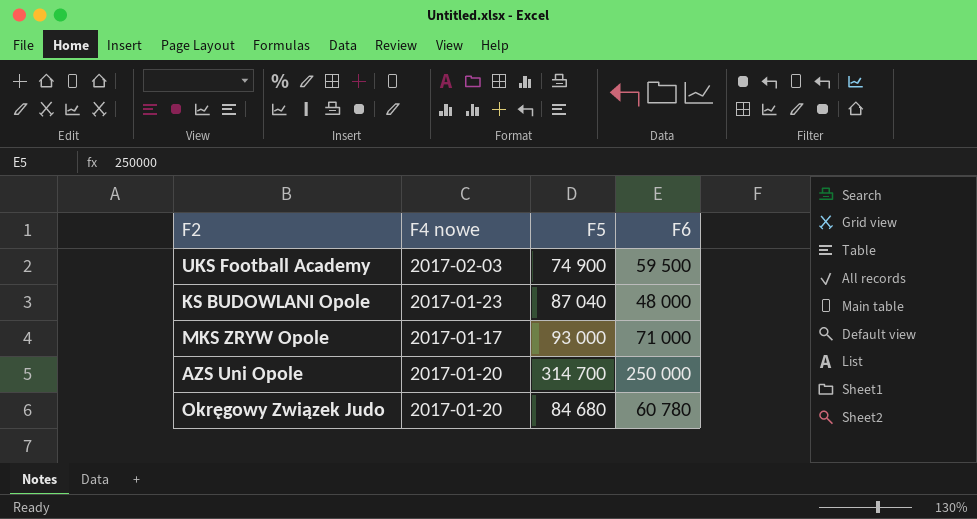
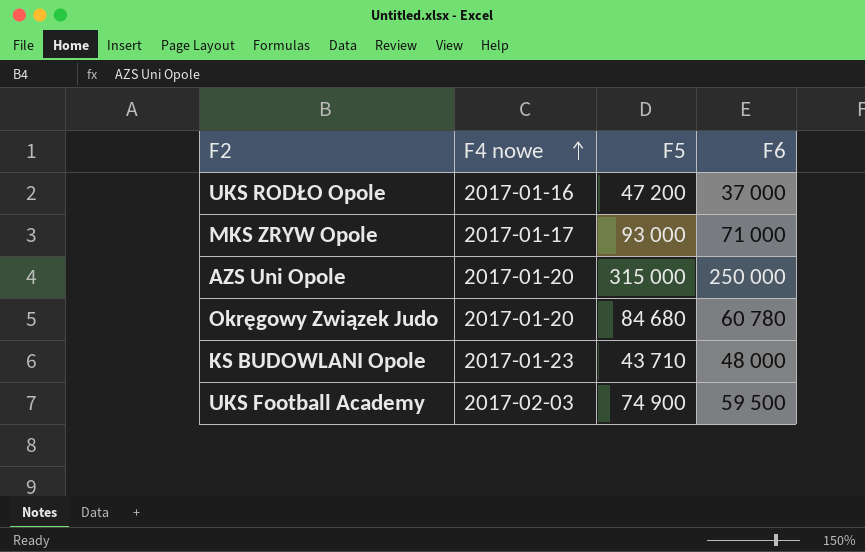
row order: none -> F4 nowe ascending
row UKS RODŁO Opole: none -> 2017-01-16 | 47 200 | 37 000
AZS Uni Opole | F5: 314 700 -> 315 000
KS BUDOWLANI Opole | F5: 87 040 -> 43 710

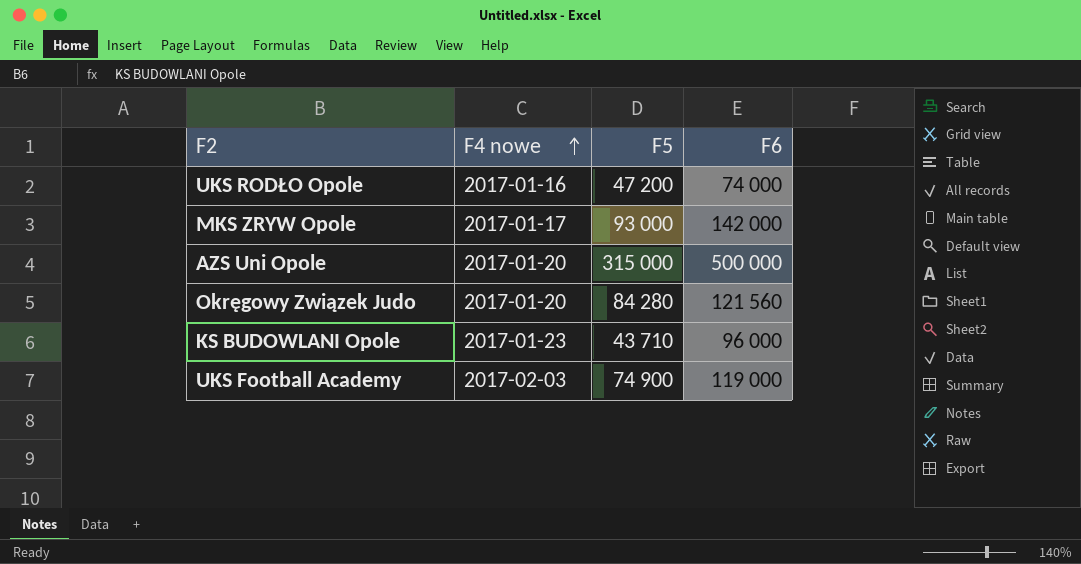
UKS RODŁO Opole | F6: 37 000 -> 74 000
MKS ZRYW Opole | F6: 71 000 -> 142 000
AZS Uni Opole | F6: 250 000 -> 500 000
Okręgowy Związek Judo | F5: 84 680 -> 84 280
Okręgowy Związek Judo | F6: 60 780 -> 121 560
KS BUDOWLANI Opole | F6: 48 000 -> 96 000
UKS Football Academy | F6: 59 500 -> 119 000

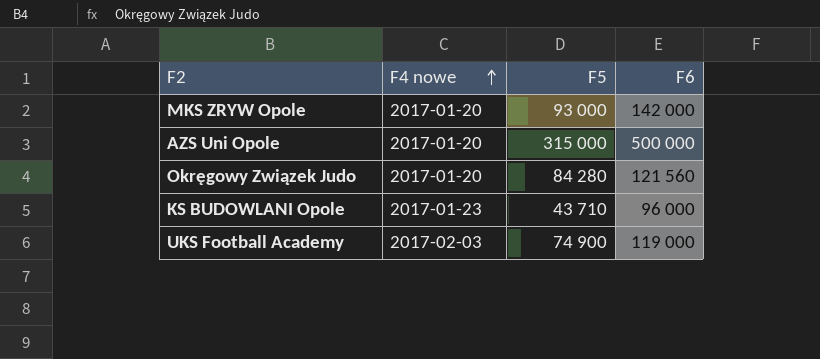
row UKS RODŁO Opole: 2017-01-16 | 47 200 | 74 000 -> none
MKS ZRYW Opole | F4 nowe: 2017-01-17 -> 2017-01-20

